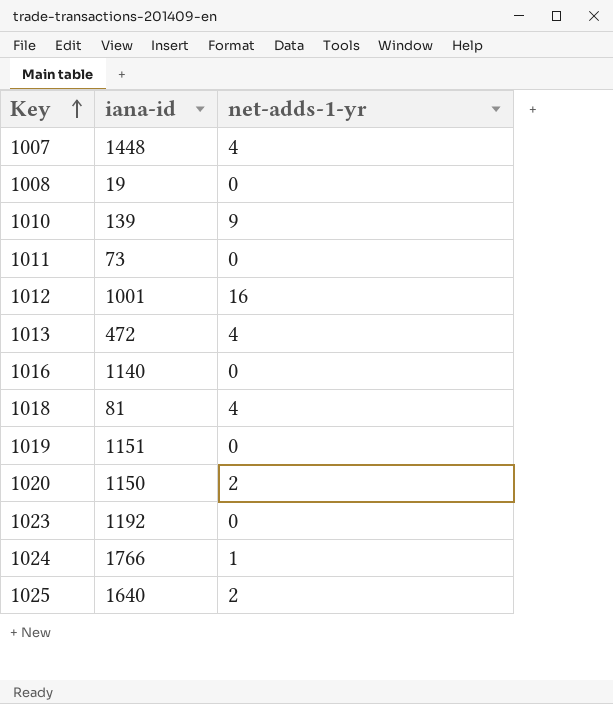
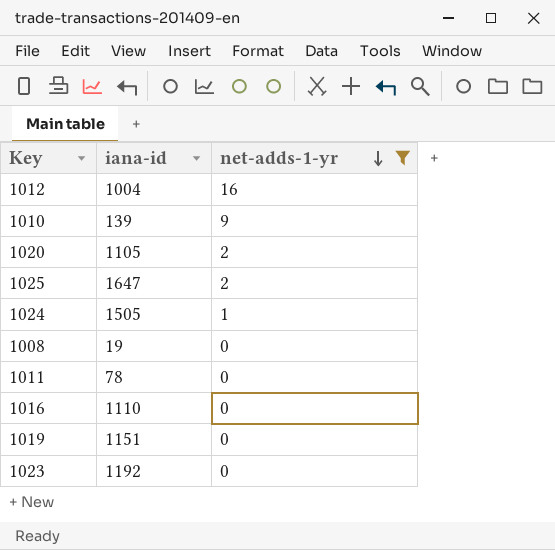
filter: none -> net-adds-1-yr != 4
row order: Key ascending -> net-adds-1-yr descending
1012 | iana-id: 1001 -> 1004
1020 | iana-id: 1150 -> 1105
1025 | iana-id: 1640 -> 1647
1024 | iana-id: 1766 -> 1505
1011 | iana-id: 73 -> 78
1016 | iana-id: 1140 -> 1110

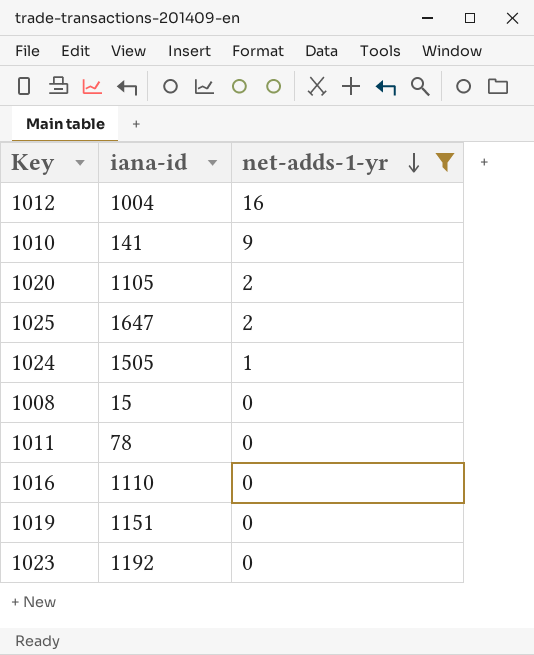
1010 | iana-id: 139 -> 141
1008 | iana-id: 19 -> 15

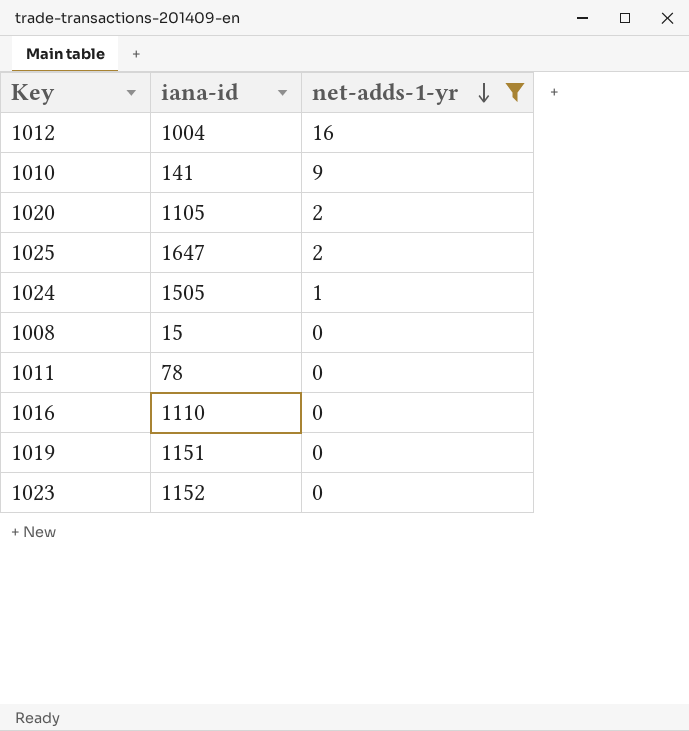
1023 | iana-id: 1192 -> 1152

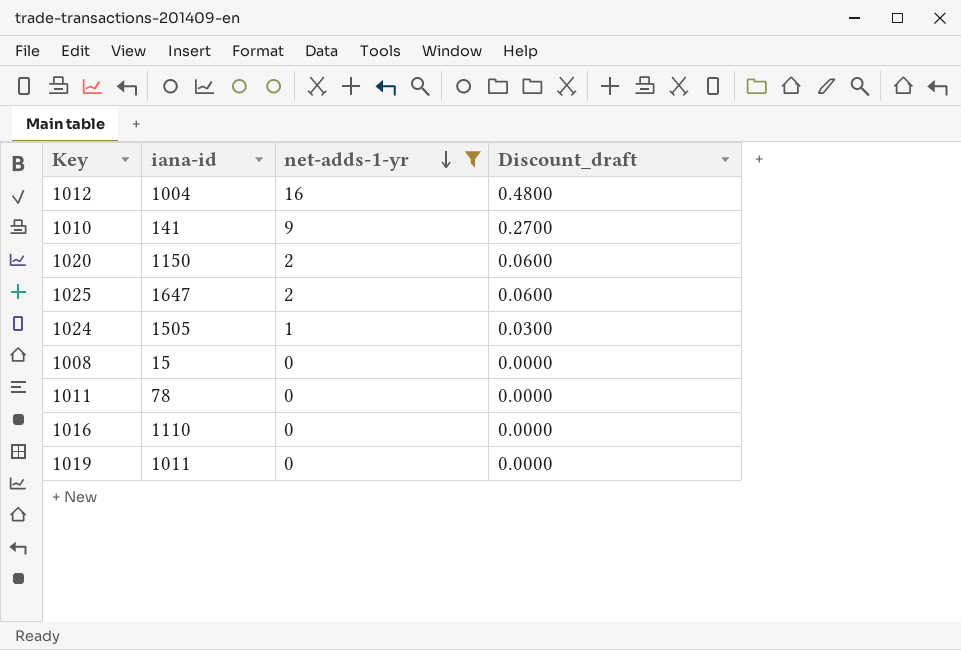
column Discount_draft | formula: none -> [net-adds-1-yr] * 0.03
row 1023: 1152 | 0 -> none
1020 | iana-id: 1105 -> 1150
1019 | iana-id: 1151 -> 1011

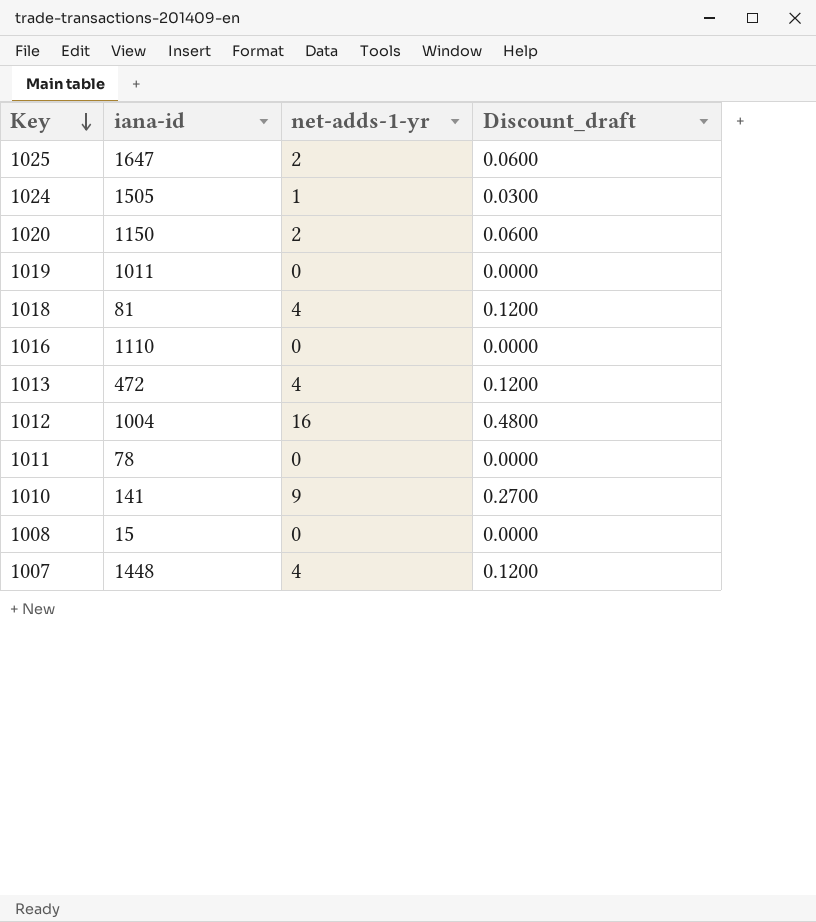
filter: net-adds-1-yr != 4 -> none
row order: net-adds-1-yr descending -> Key descending

